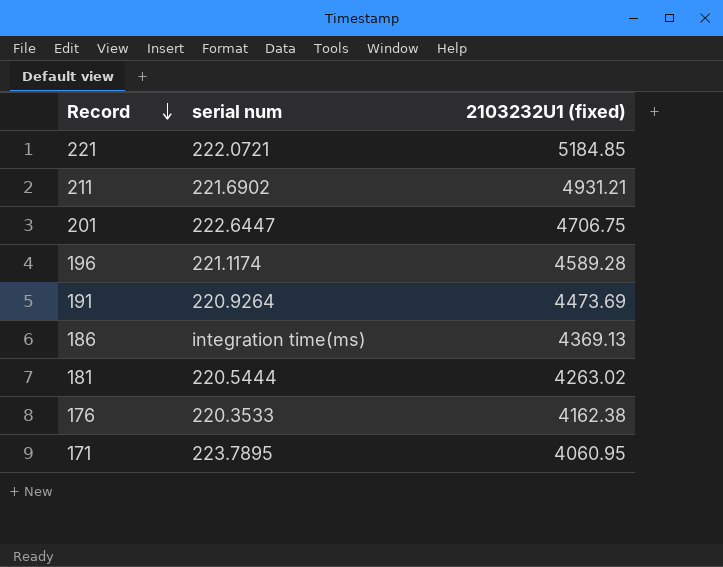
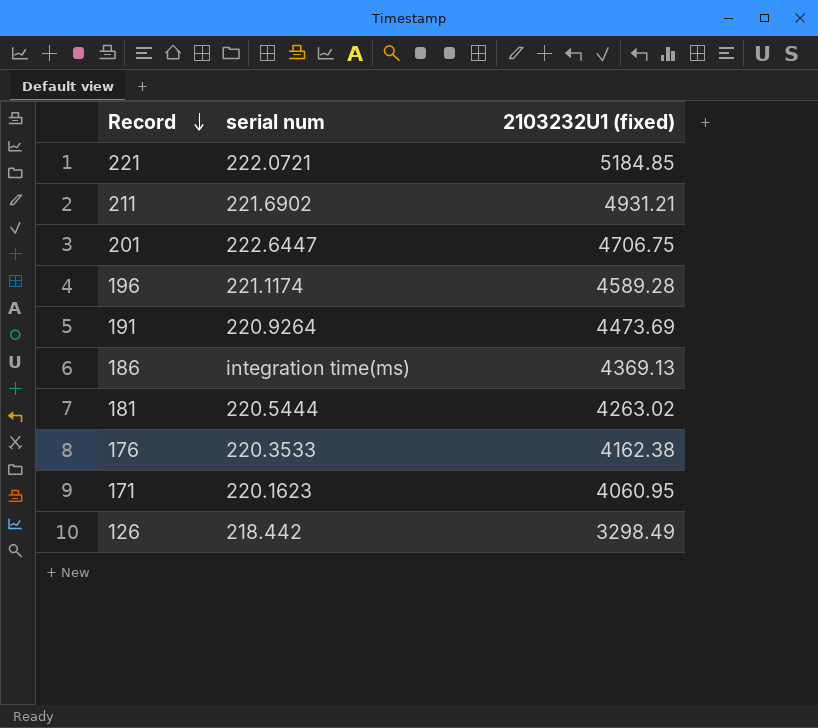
171 | serial num: 223.7895 -> 220.1623
row 126: none -> 218.442 | 3298.49

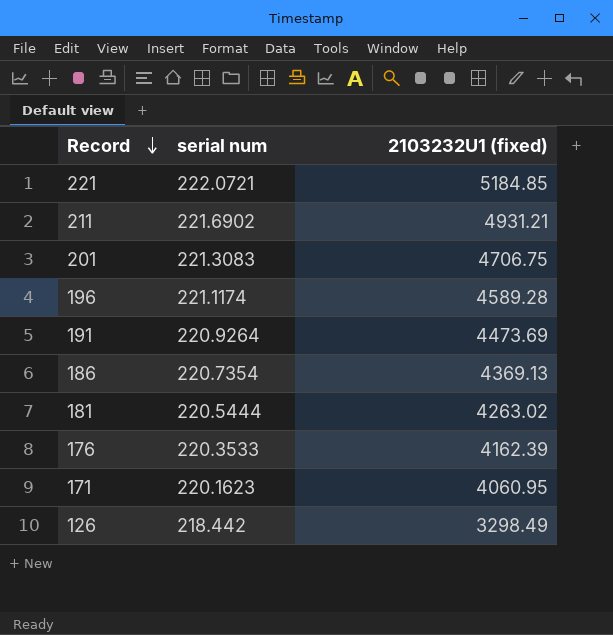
201 | serial num: 222.6447 -> 221.3083
186 | serial num: integration time(ms) -> 220.7354
176 | 2103232U1 (fixed): 4162.38 -> 4162.39

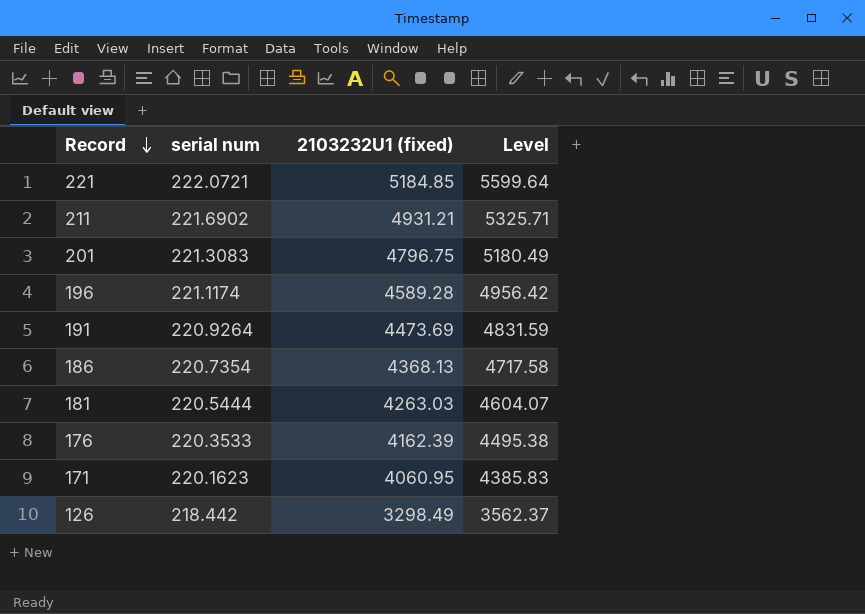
column Level | formula: none -> [2103232U1 (fixed)] * 1.08
201 | 2103232U1 (fixed): 4706.75 -> 4796.75
186 | 2103232U1 (fixed): 4369.13 -> 4368.13
181 | 2103232U1 (fixed): 4263.02 -> 4263.03

